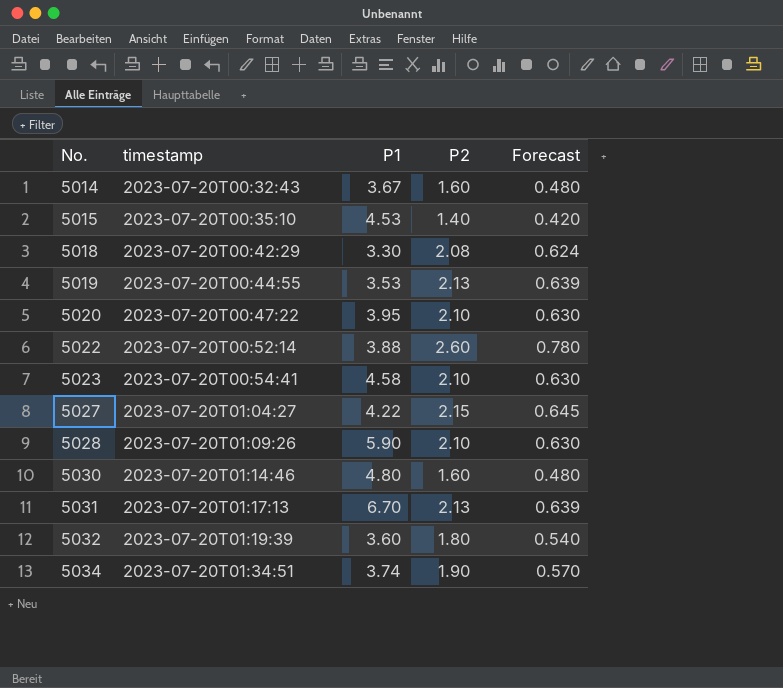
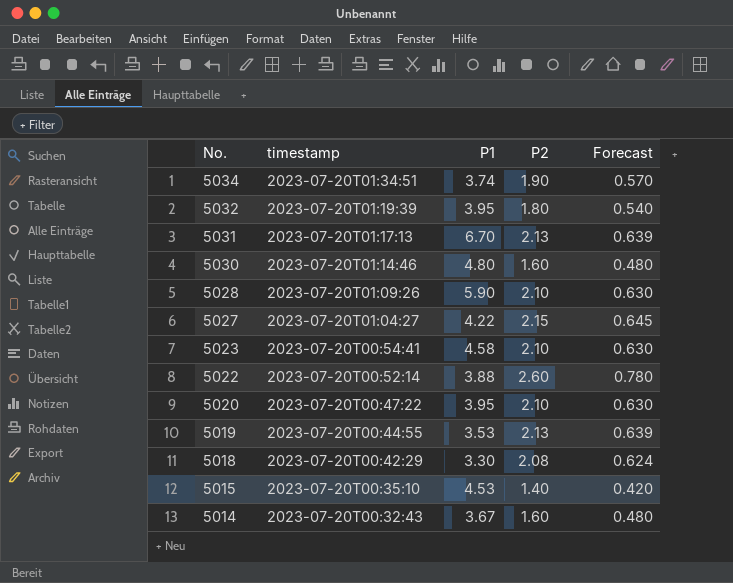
row order: No. ascending -> No. descending
5032 | P1: 3.60 -> 3.95

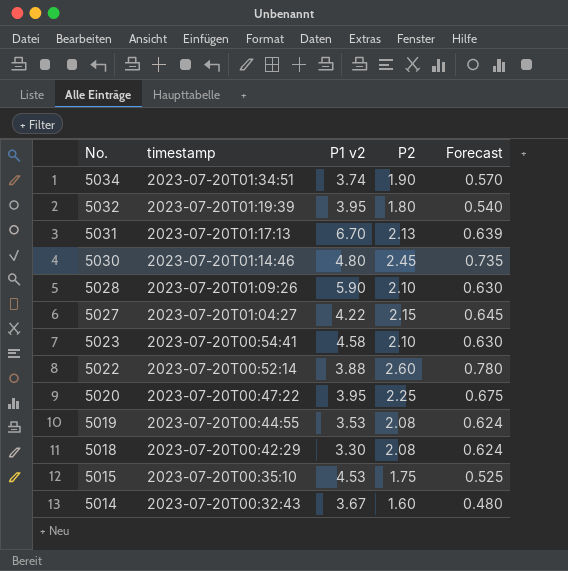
column name: P1 -> P1 v2
5030 | P2: 1.60 -> 2.45
5030 | Forecast: 0.480 -> 0.735
5020 | P2: 2.10 -> 2.25
5020 | Forecast: 0.630 -> 0.675
5019 | P2: 2.13 -> 2.08
5019 | Forecast: 0.639 -> 0.624
5015 | P2: 1.40 -> 1.75
5015 | Forecast: 0.420 -> 0.525

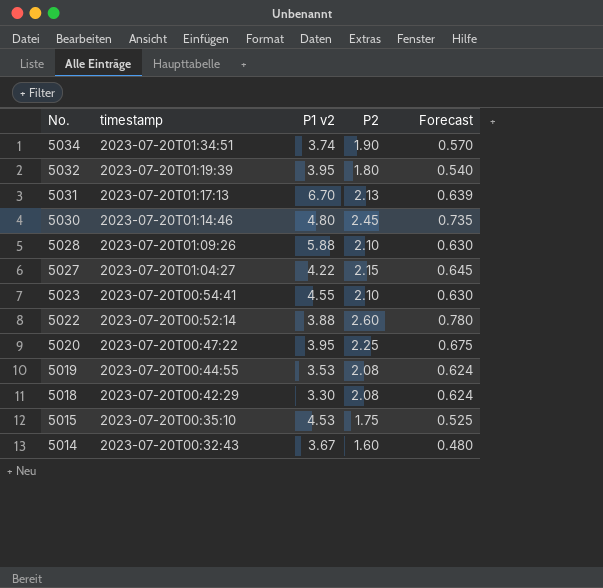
5028 | P1 v2: 5.90 -> 5.88
5023 | P1 v2: 4.58 -> 4.55

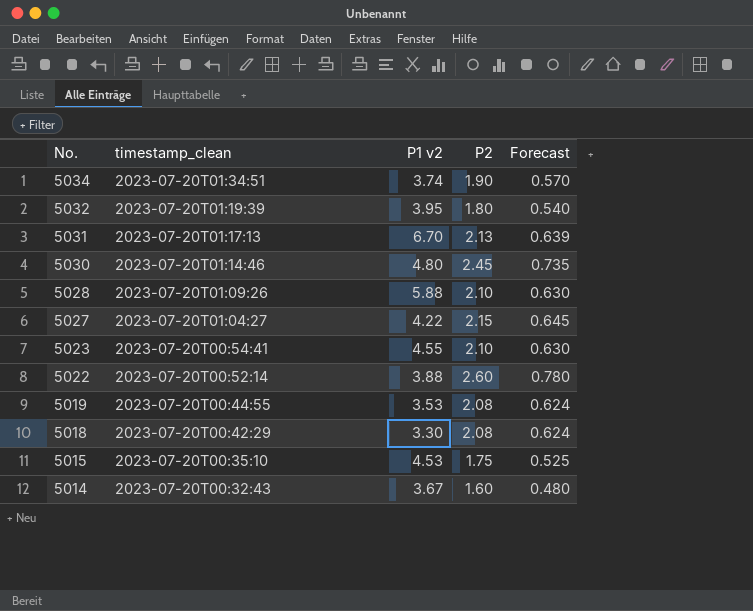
column name: timestamp -> timestamp_clean
row 5020: 2023-07-20T00:47:22 | 3.95 | 2.25 | 0.675 -> none

